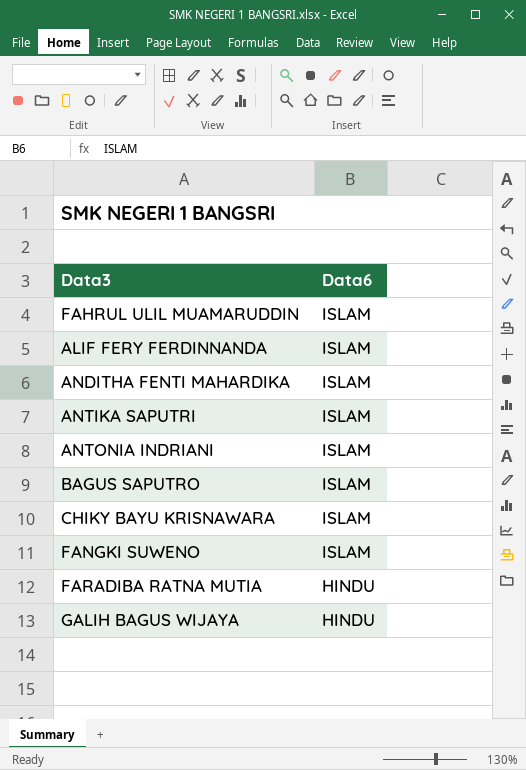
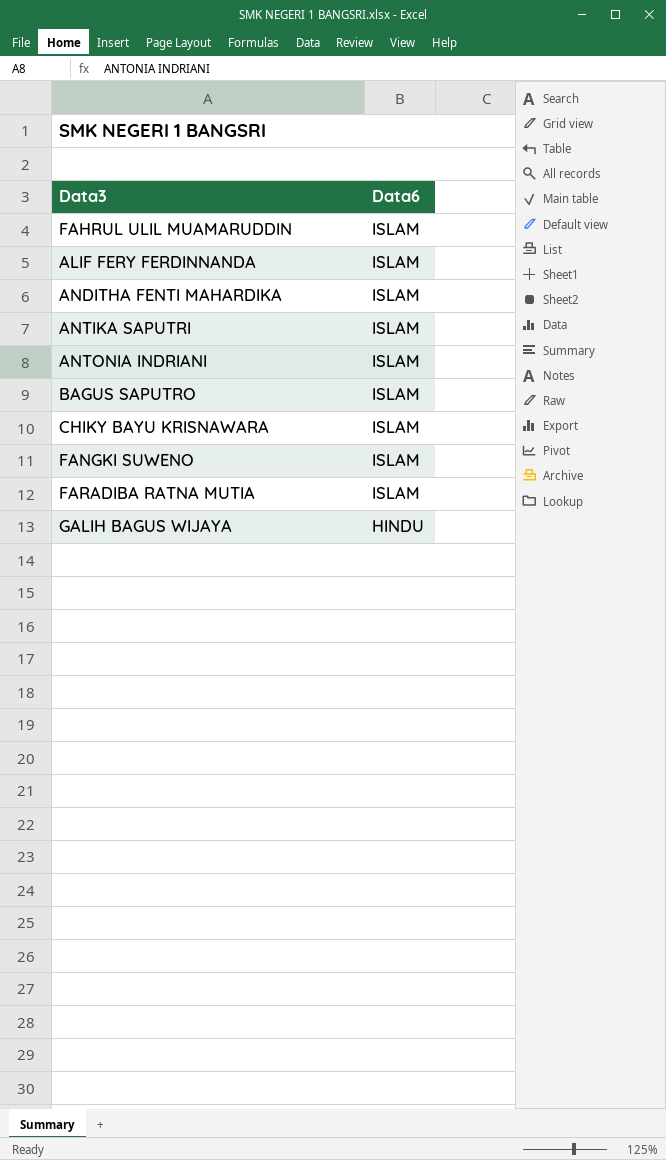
FARADIBA RATNA MUTIA | Data6: HINDU -> ISLAM

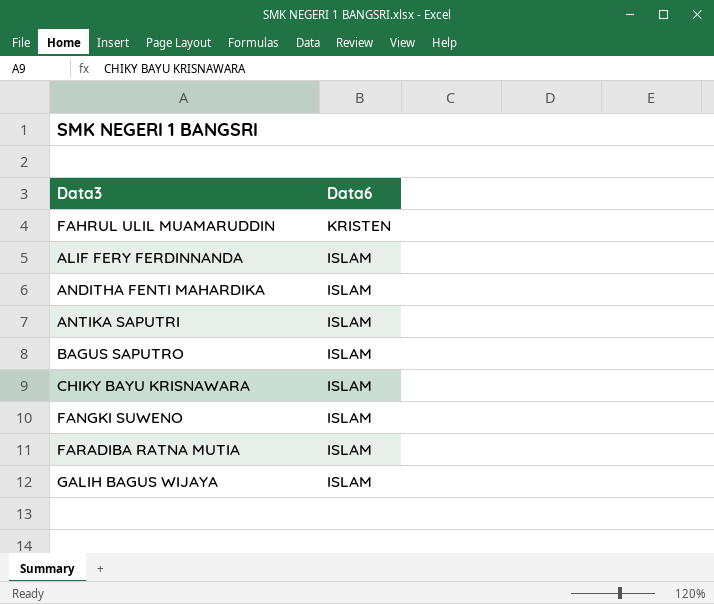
row ANTONIA INDRIANI: ISLAM -> none
FAHRUL ULIL MUAMARUDDIN | Data6: ISLAM -> KRISTEN
GALIH BAGUS WIJAYA | Data6: HINDU -> ISLAM

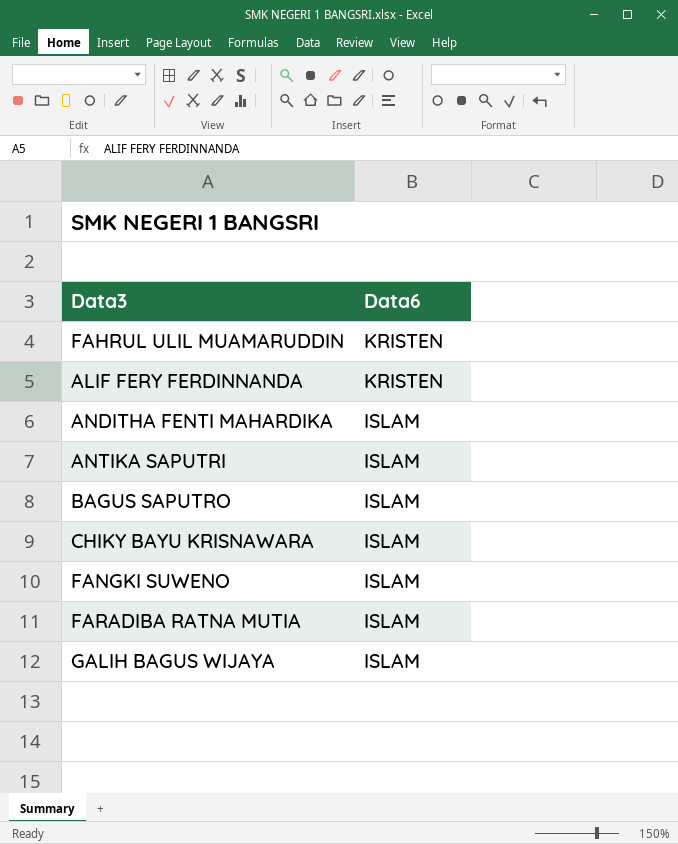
ALIF FERY FERDINNANDA | Data6: ISLAM -> KRISTEN

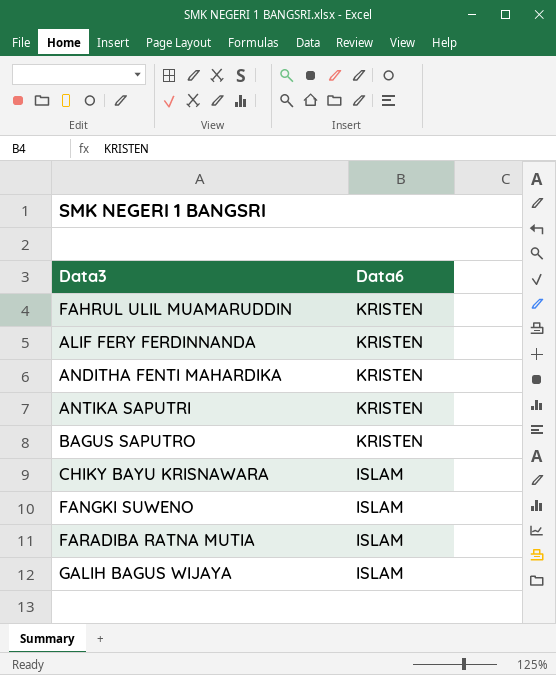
ANDITHA FENTI MAHARDIKA | Data6: ISLAM -> KRISTEN
ANTIKA SAPUTRI | Data6: ISLAM -> KRISTEN
BAGUS SAPUTRO | Data6: ISLAM -> KRISTEN

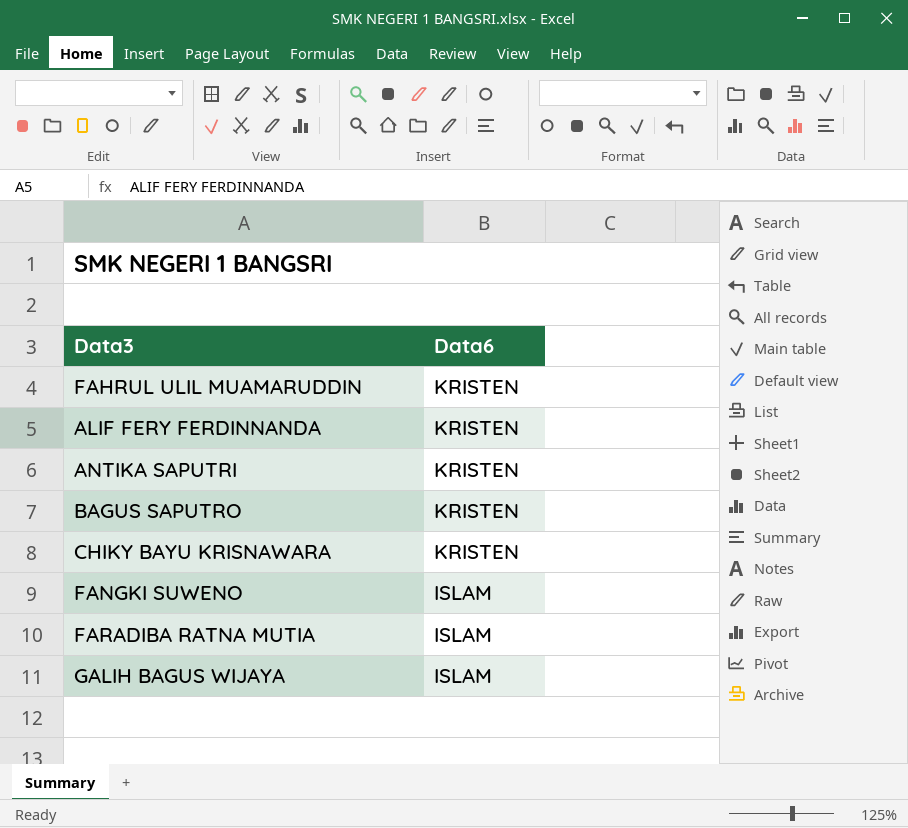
row ANDITHA FENTI MAHARDIKA: KRISTEN -> none
CHIKY BAYU KRISNAWARA | Data6: ISLAM -> KRISTEN

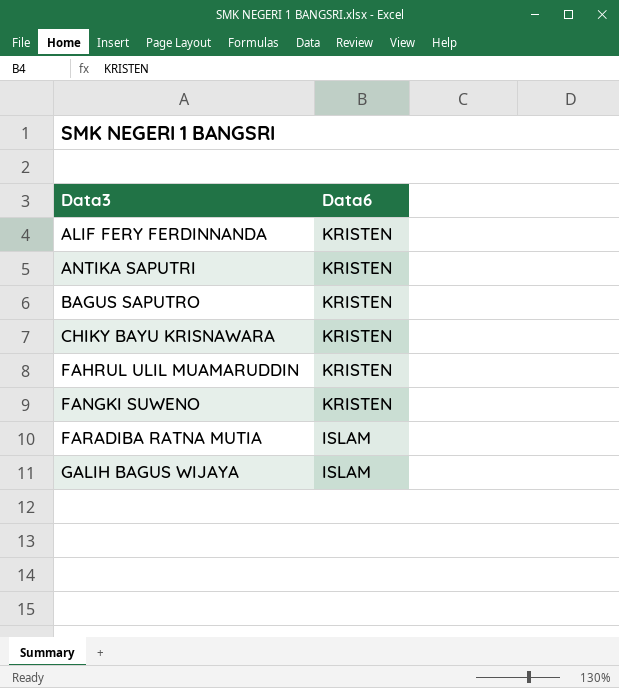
row order: Data6 descending -> Data3 ascending
FANGKI SUWENO | Data6: ISLAM -> KRISTEN

